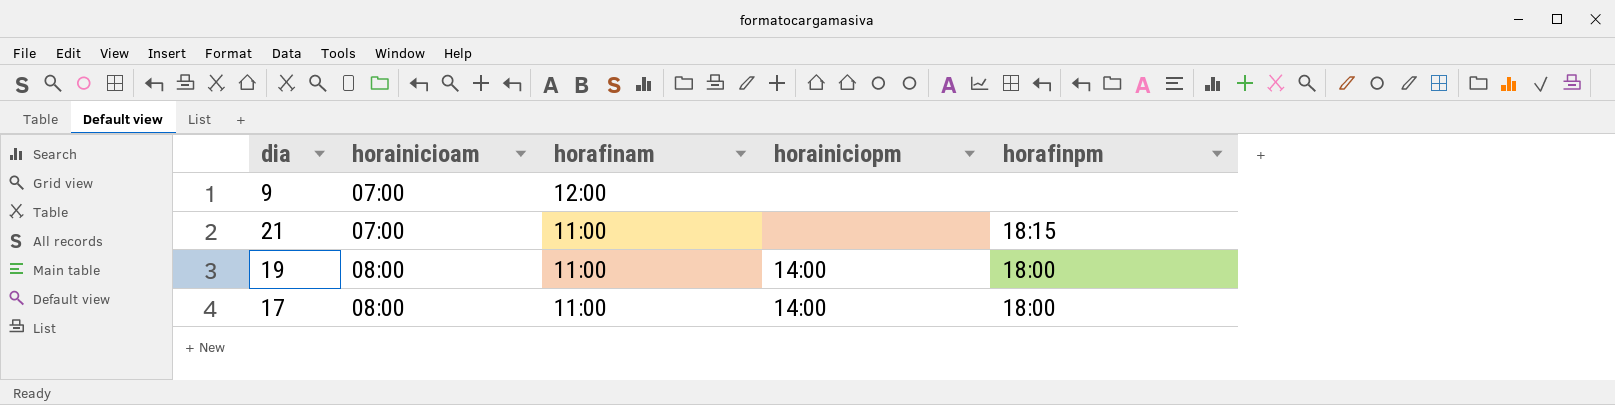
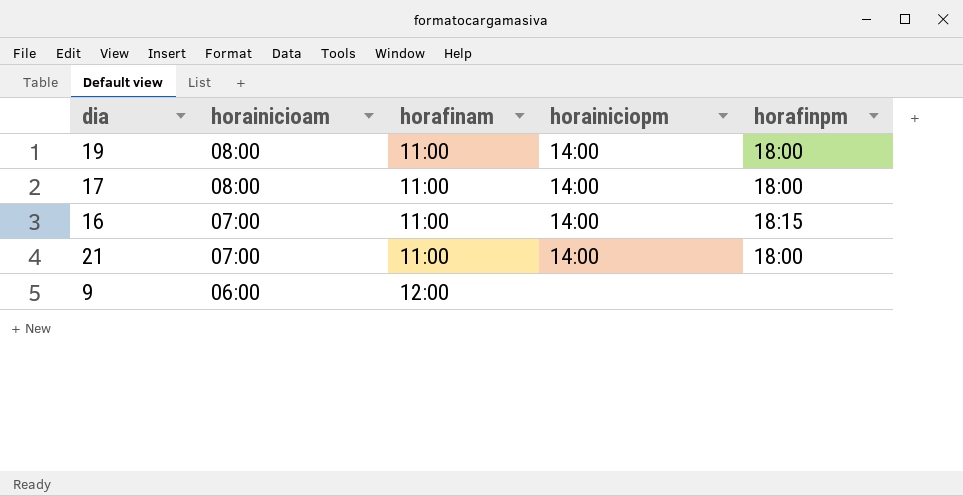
row order: horainicioam ascending -> horainicioam descending
row 16: none -> 07:00 | 11:00 | 14:00 | 18:15
21 | horainiciopm: none -> 14:00
21 | horafinpm: 18:15 -> 18:00
9 | horainicioam: 07:00 -> 06:00

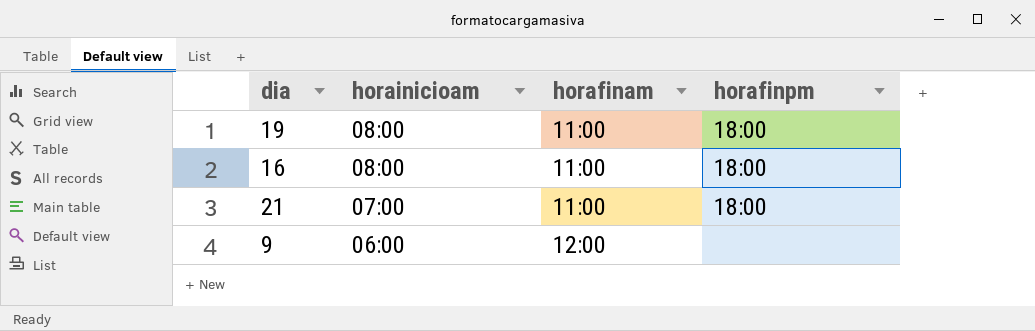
column horainiciopm | position: 4 -> none
row 17: 08:00 | 11:00 | 14:00 | 18:00 -> none
16 | horainicioam: 07:00 -> 08:00
16 | horafinpm: 18:15 -> 18:00

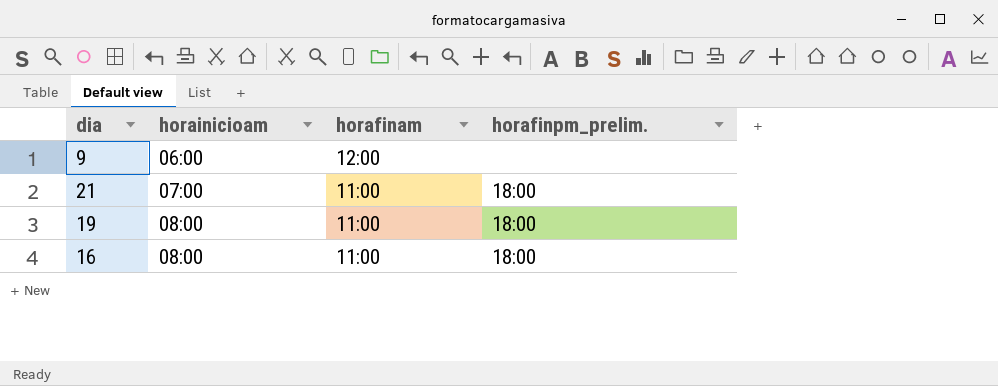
row order: horainicioam descending -> horainicioam ascending
column name: horafinpm -> horafinpm_prelim.

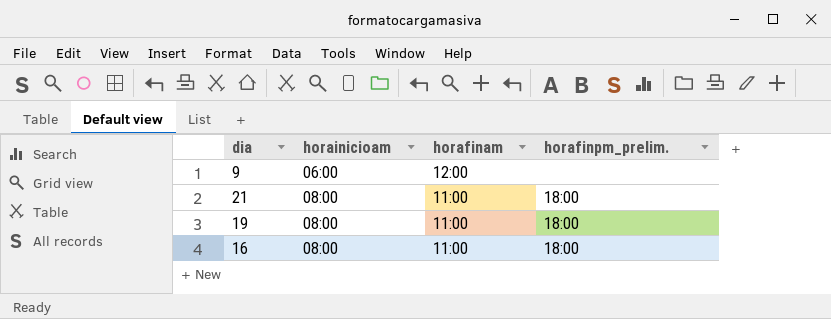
21 | horainicioam: 07:00 -> 08:00

